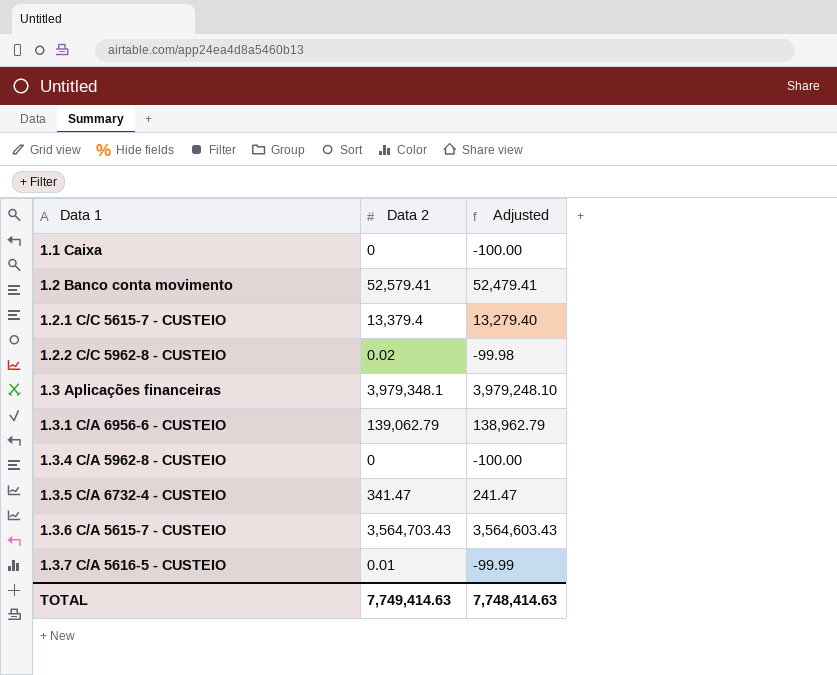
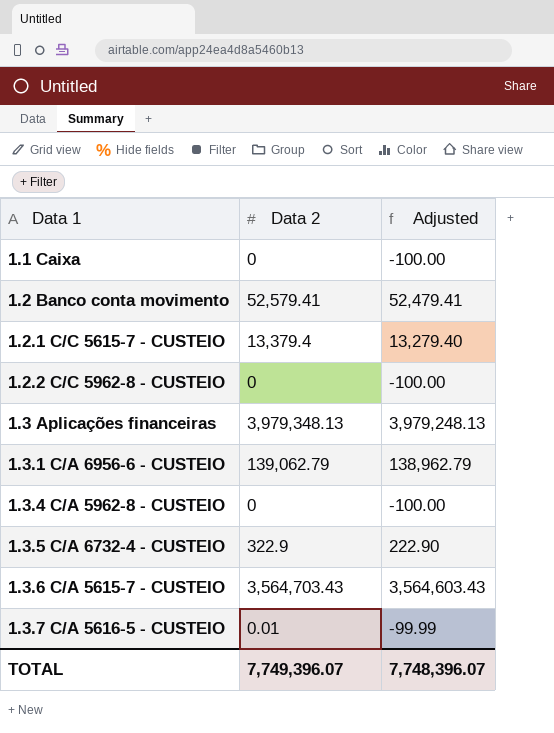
1.2.2 C/C 5962-8 - CUSTEIO | Data 2: 0.02 -> 0
1.2.2 C/C 5962-8 - CUSTEIO | Adjusted: -99.98 -> -100.00
1.3 Aplicações financeiras | Data 2: 3,979,348.1 -> 3,979,348.13
1.3 Aplicações financeiras | Adjusted: 3,979,248.10 -> 3,979,248.13
1.3.5 C/A 6732-4 - CUSTEIO | Data 2: 341.47 -> 322.9
1.3.5 C/A 6732-4 - CUSTEIO | Adjusted: 241.47 -> 222.90
TOTAL | Data 2: 7,749,414.63 -> 7,749,396.07
TOTAL | Adjusted: 7,748,414.63 -> 7,748,396.07

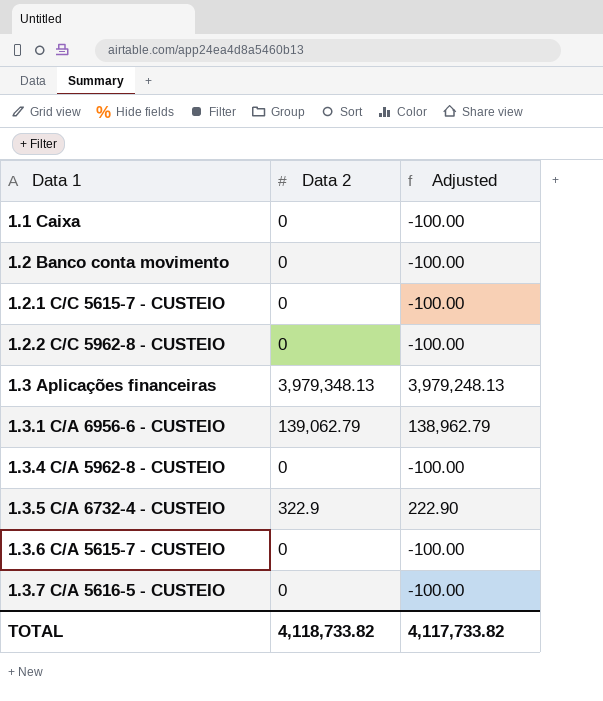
1.2 Banco conta movimento | Data 2: 52,579.41 -> 0
1.2 Banco conta movimento | Adjusted: 52,479.41 -> -100.00
1.2.1 C/C 5615-7 - CUSTEIO | Data 2: 13,379.4 -> 0
1.2.1 C/C 5615-7 - CUSTEIO | Adjusted: 13,279.40 -> -100.00
1.3.6 C/A 5615-7 - CUSTEIO | Data 2: 3,564,703.43 -> 0
1.3.6 C/A 5615-7 - CUSTEIO | Adjusted: 3,564,603.43 -> -100.00
1.3.7 C/A 5616-5 - CUSTEIO | Data 2: 0.01 -> 0
1.3.7 C/A 5616-5 - CUSTEIO | Adjusted: -99.99 -> -100.00
TOTAL | Data 2: 7,749,396.07 -> 4,118,733.82
TOTAL | Adjusted: 7,748,396.07 -> 4,117,733.82

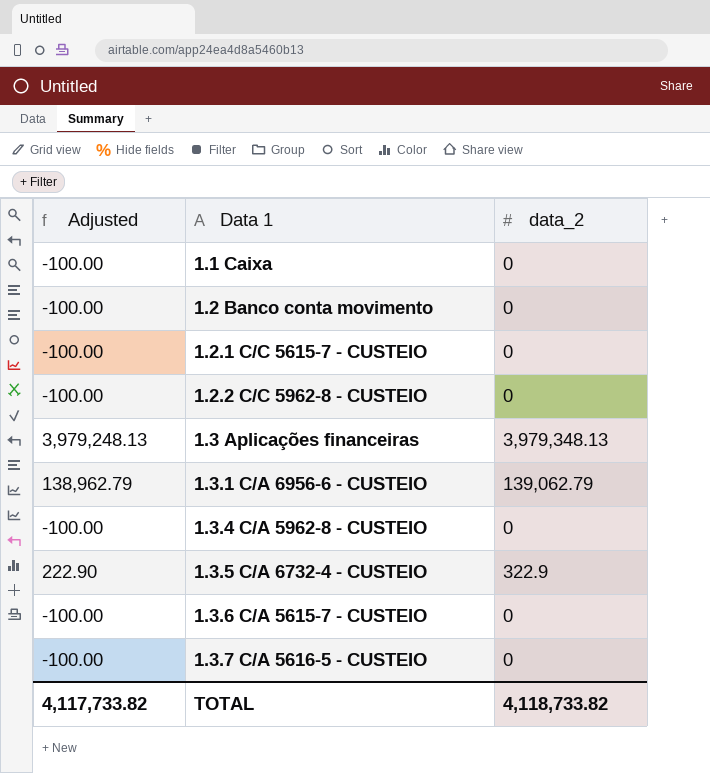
column Adjusted | position: 3 -> 1
column name: Data 2 -> data_2

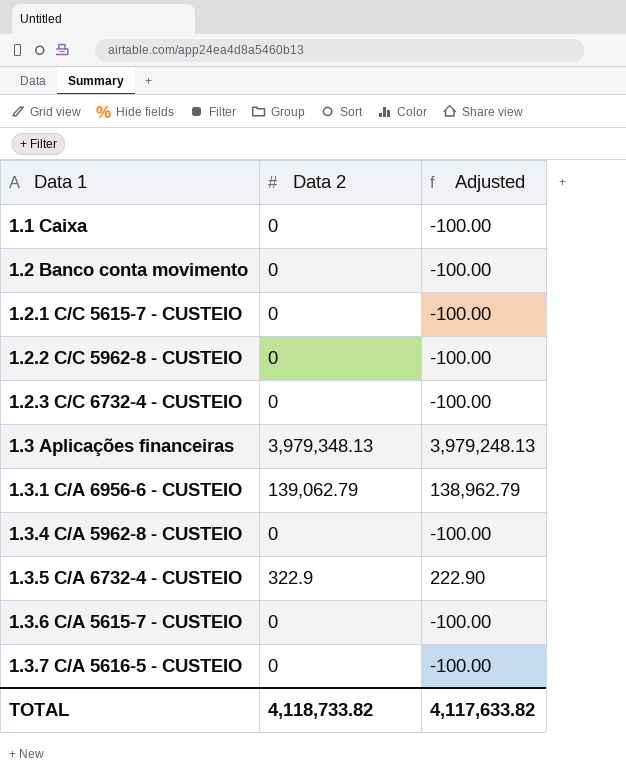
column name: data_2 -> Data 2
column Adjusted | position: 1 -> 3
row 1.2.3 C/C 6732-4 - CUSTEIO: none -> 0 | -100.00
TOTAL | Adjusted: 4,117,733.82 -> 4,117,633.82

